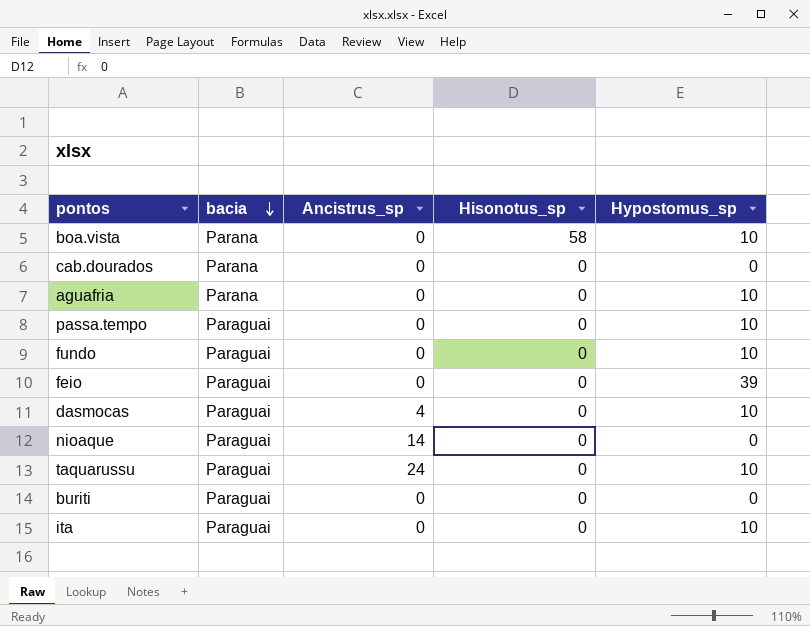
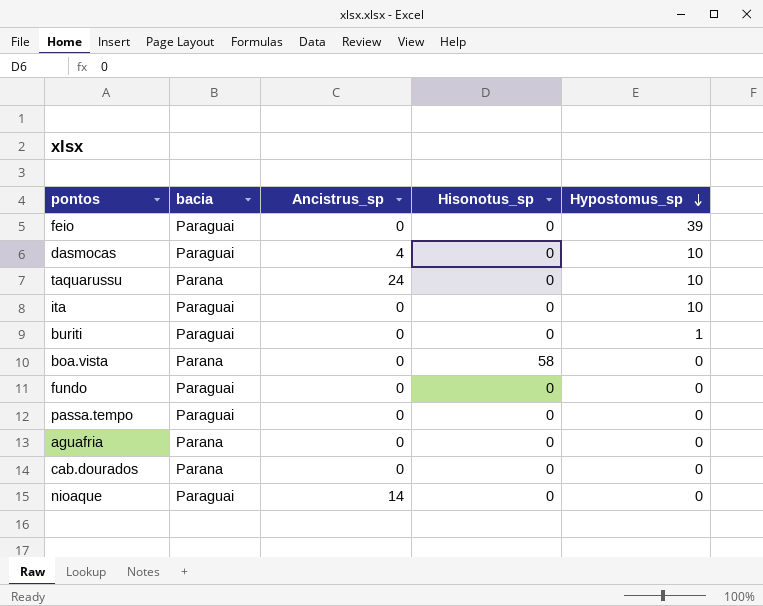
row order: bacia descending -> Hypostomus_sp descending
taquarussu | bacia: Paraguai -> Parana
buriti | Hypostomus_sp: 0 -> 1
boa.vista | Hypostomus_sp: 10 -> 0
fundo | Hypostomus_sp: 10 -> 0
passa.tempo | Hypostomus_sp: 10 -> 0
aguafria | Hypostomus_sp: 10 -> 0

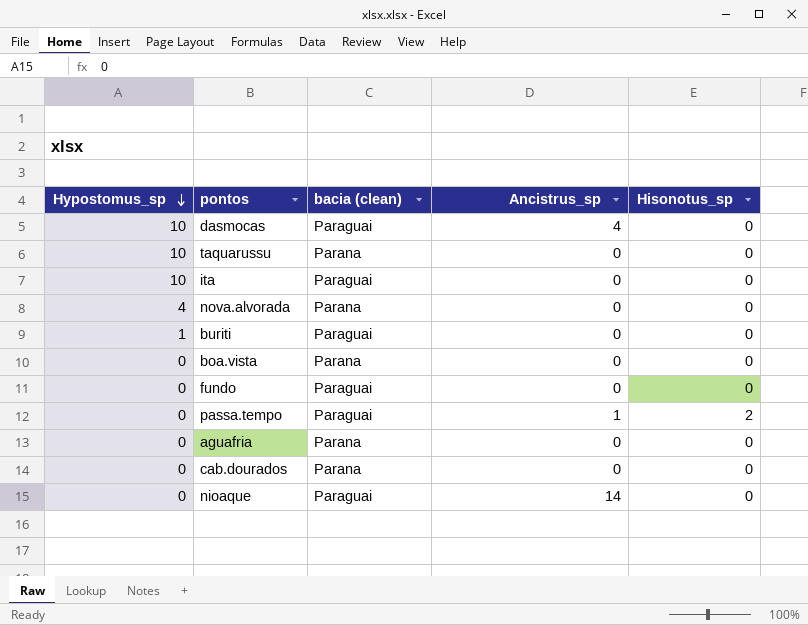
column Hypostomus_sp | position: 5 -> 1
column name: bacia -> bacia (clean)
row feio: Paraguai | 0 | 0 | 39 -> none
taquarussu | Ancistrus_sp: 24 -> 0
row nova.alvorada: none -> 4 | Parana | 0 | 0
boa.vista | Hisonotus_sp: 58 -> 0
passa.tempo | Ancistrus_sp: 0 -> 1
passa.tempo | Hisonotus_sp: 0 -> 2

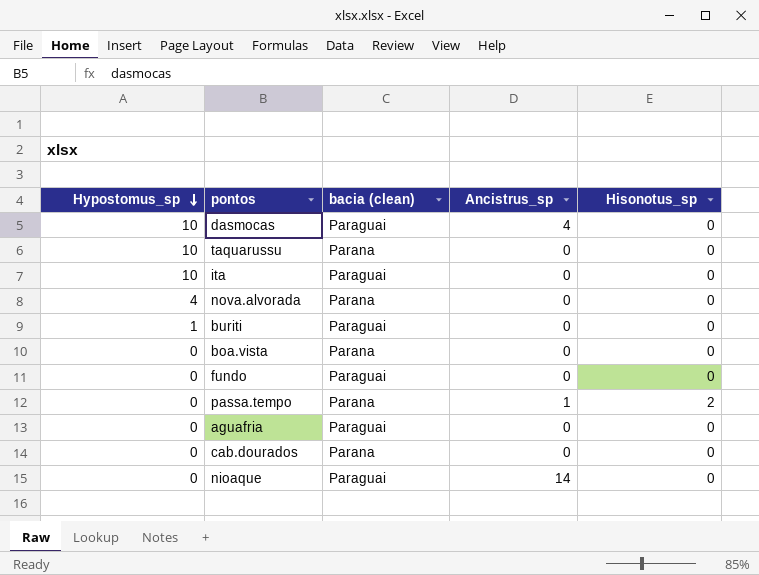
passa.tempo | bacia (clean): Paraguai -> Parana
aguafria | bacia (clean): Parana -> Paraguai

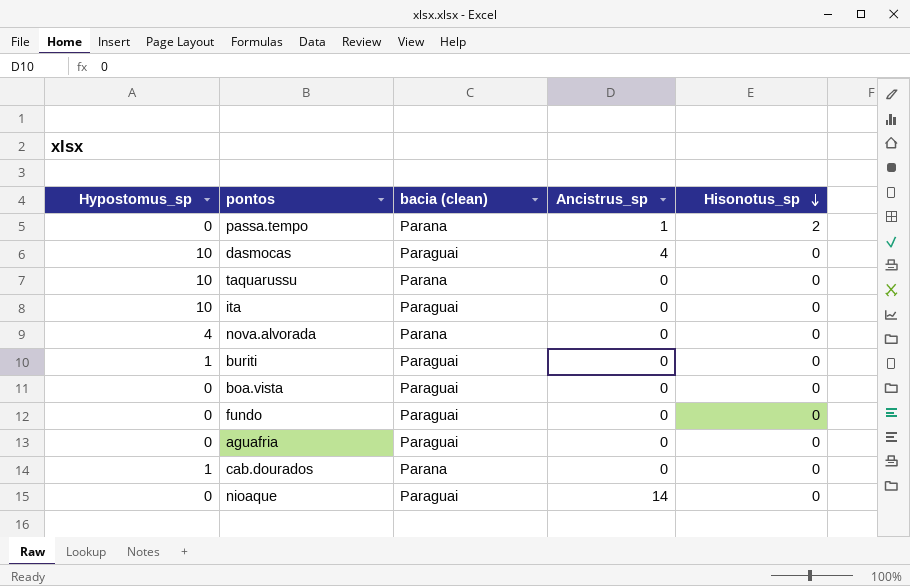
row order: Hypostomus_sp descending -> Hisonotus_sp descending
boa.vista | bacia (clean): Parana -> Paraguai
cab.dourados | Hypostomus_sp: 0 -> 1

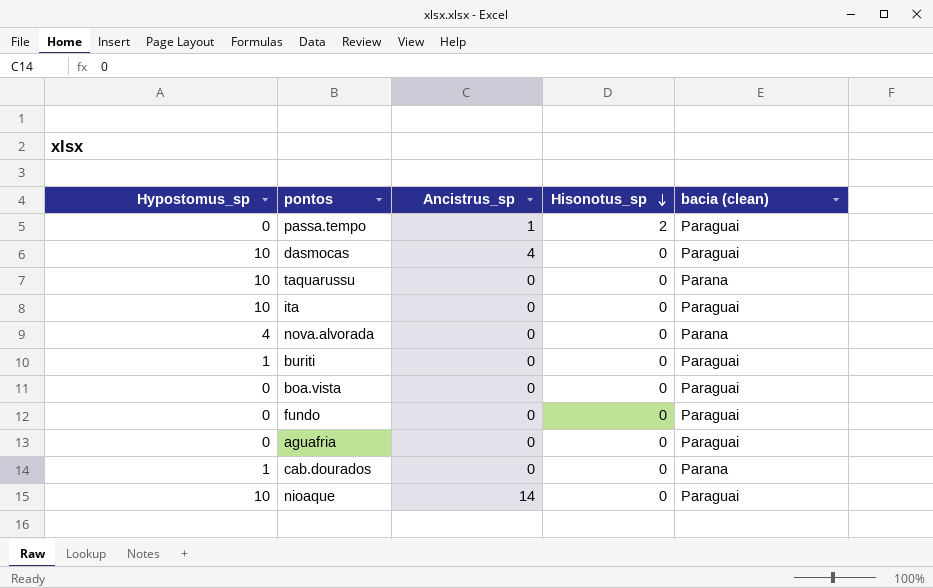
column bacia (clean) | position: 3 -> 5
passa.tempo | bacia (clean): Parana -> Paraguai
nioaque | Hypostomus_sp: 0 -> 10

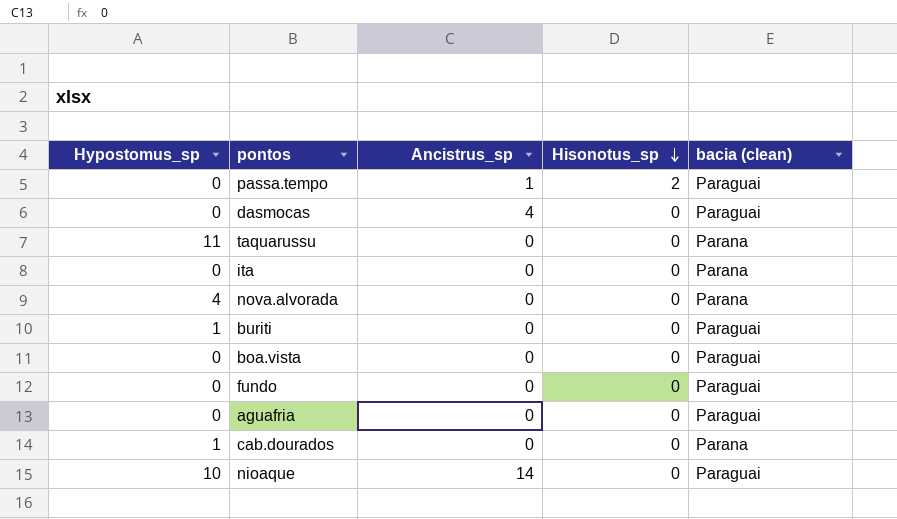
dasmocas | Hypostomus_sp: 10 -> 0
taquarussu | Hypostomus_sp: 10 -> 11
ita | Hypostomus_sp: 10 -> 0
ita | bacia (clean): Paraguai -> Parana

